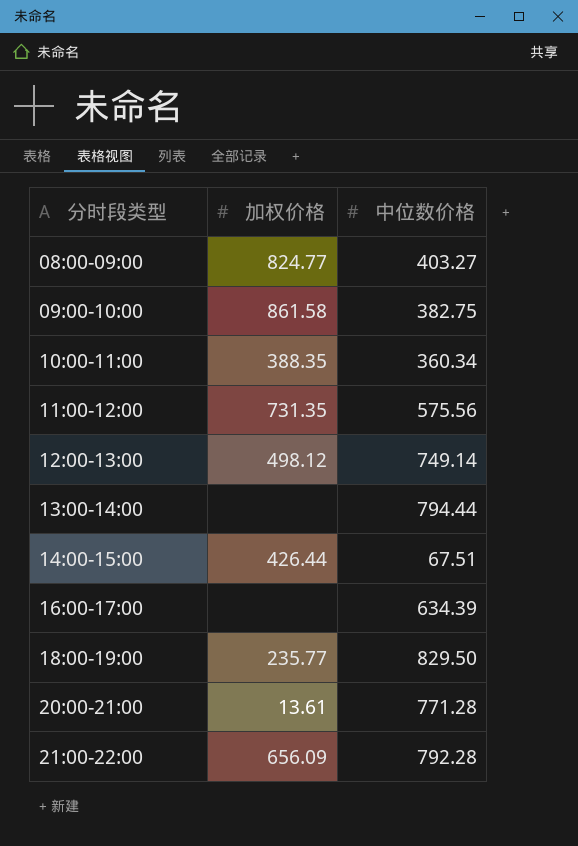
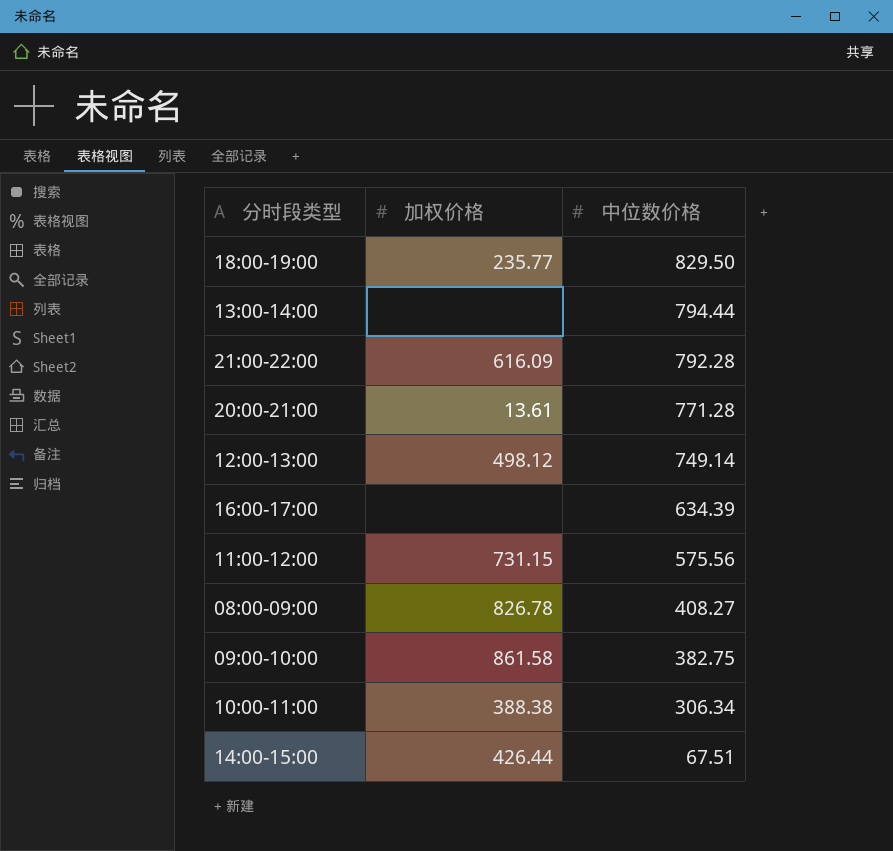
row order: 分时段类型 ascending -> 中位数价格 descending
21:00-22:00 | 加权价格: 656.09 -> 616.09
11:00-12:00 | 加权价格: 731.35 -> 731.15
08:00-09:00 | 加权价格: 824.77 -> 826.78
08:00-09:00 | 中位数价格: 403.27 -> 408.27
10:00-11:00 | 加权价格: 388.35 -> 388.38
10:00-11:00 | 中位数价格: 360.34 -> 306.34

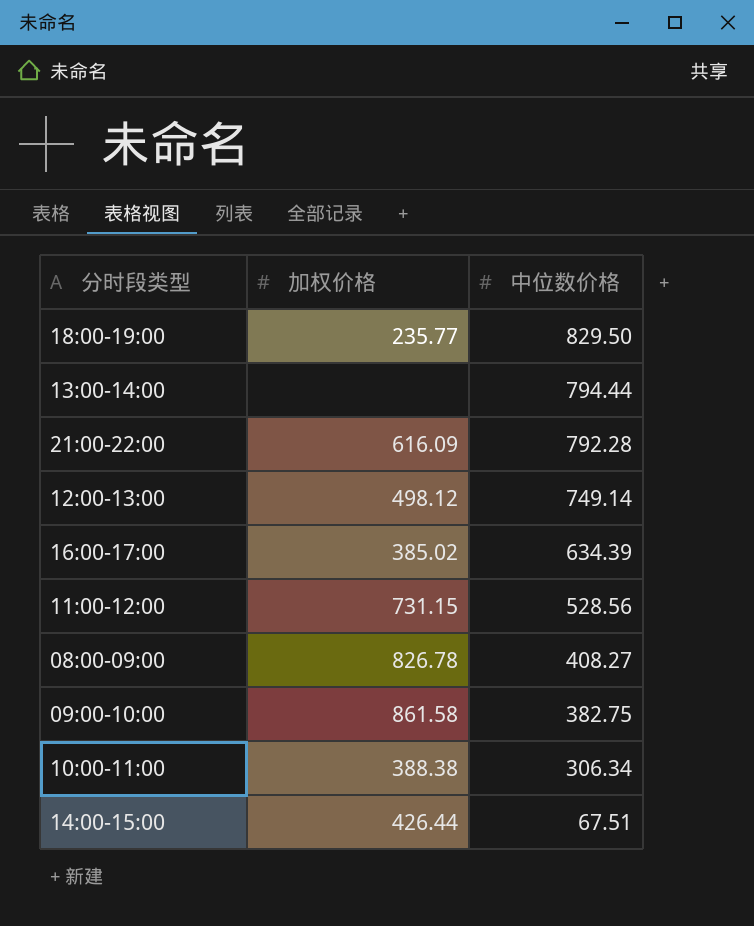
row 20:00-21:00: 13.61 | 771.28 -> none
16:00-17:00 | 加权价格: none -> 385.02
11:00-12:00 | 中位数价格: 575.56 -> 528.56

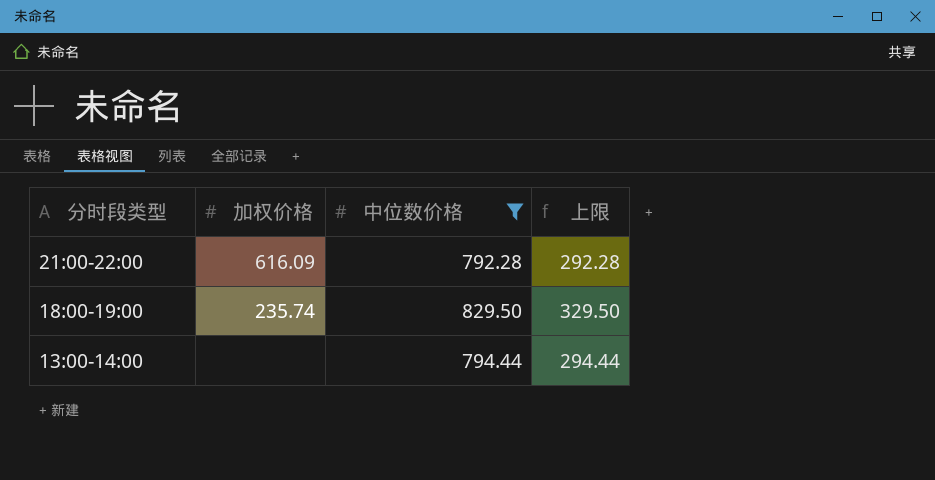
filter: none -> 中位数价格 >= 792.28
row order: 中位数价格 descending -> 分时段类型 descending
column 上限 | formula: none -> [中位数价格] - 500
18:00-19:00 | 加权价格: 235.77 -> 235.74

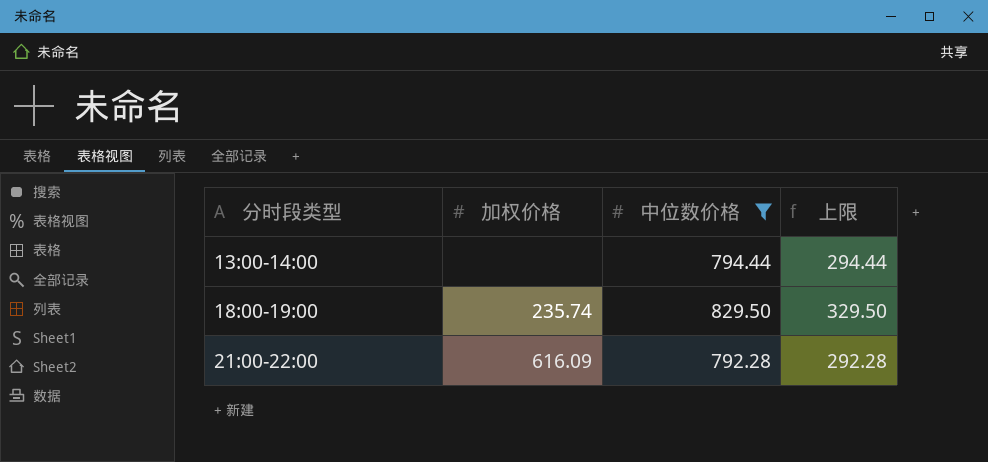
row order: 分时段类型 descending -> 分时段类型 ascending

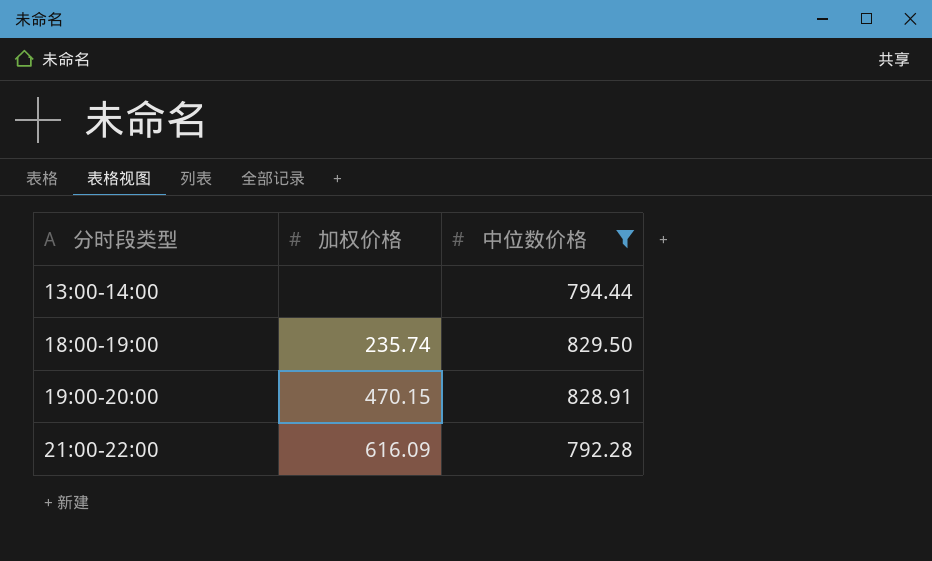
column 上限 | formula: [中位数价格] - 500 -> none
row 19:00-20:00: none -> 470.15 | 828.91

